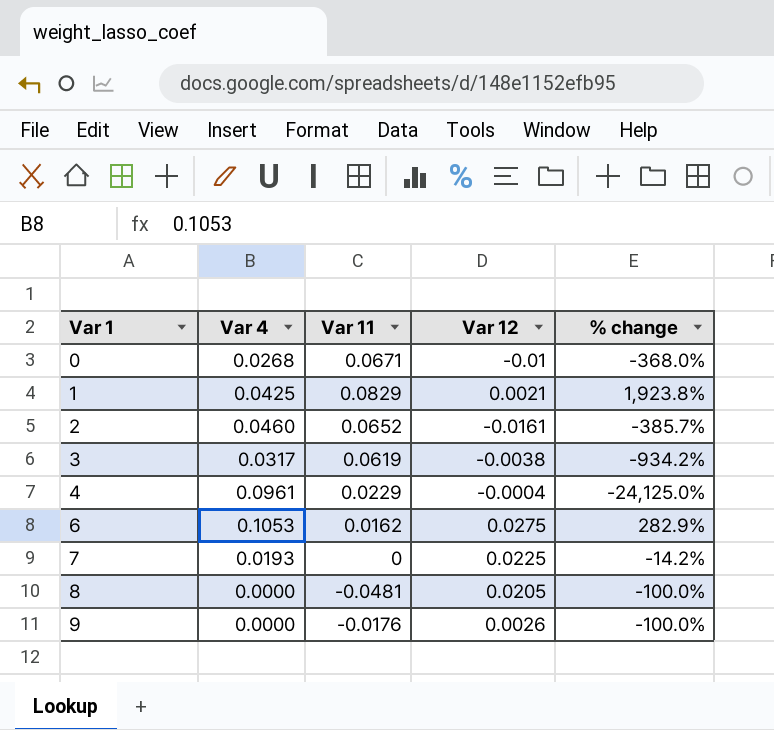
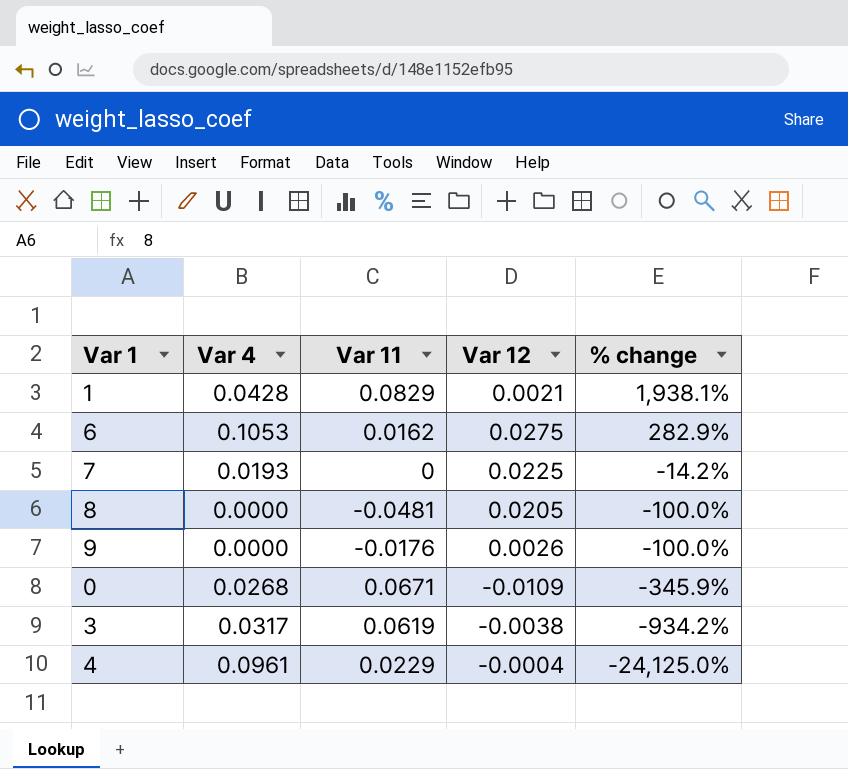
row order: Var 1 ascending -> % change descending
row 2: 0.0460 | 0.0652 | -0.0161 | -385.7% -> none
1 | Var 4: 0.0425 -> 0.0428
1 | % change: 1,923.8% -> 1,938.1%
0 | Var 12: -0.01 -> -0.0109
0 | % change: -368.0% -> -345.9%

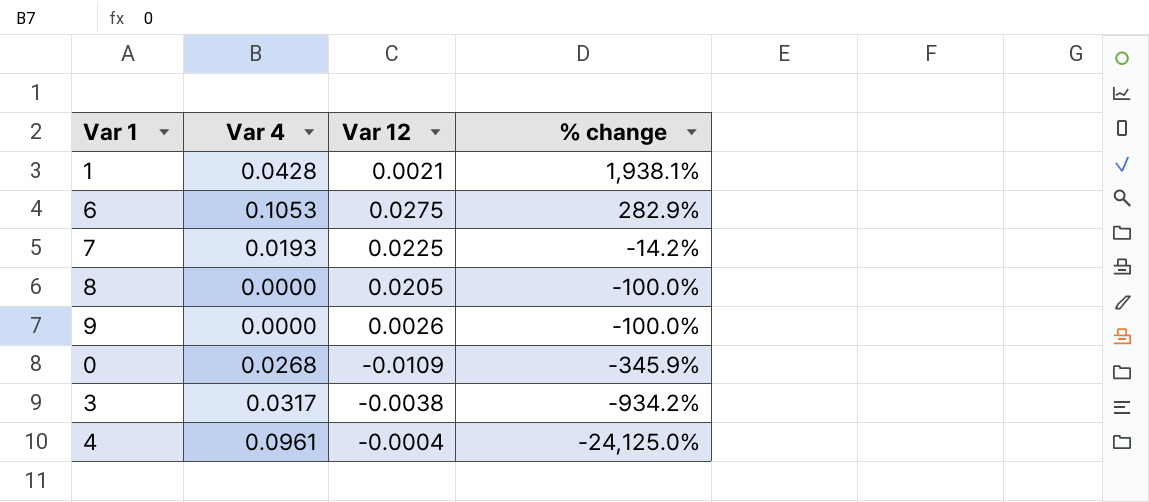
column Var 11 | position: 3 -> none

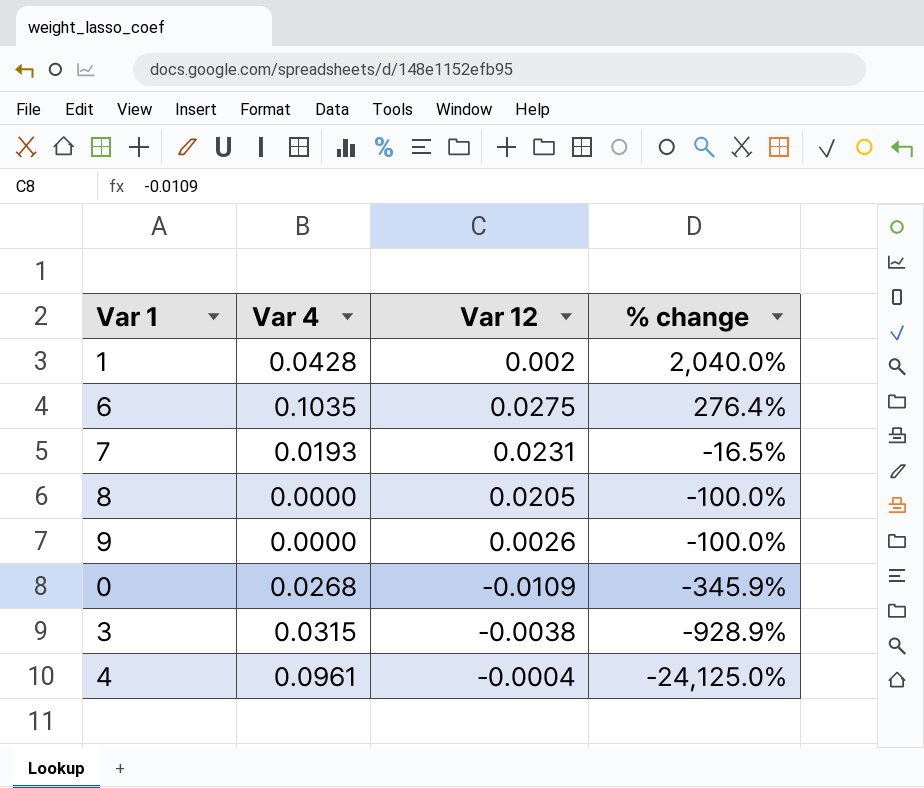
1 | Var 12: 0.0021 -> 0.002
1 | % change: 1,938.1% -> 2,040.0%
6 | Var 4: 0.1053 -> 0.1035
6 | % change: 282.9% -> 276.4%
7 | Var 12: 0.0225 -> 0.0231
7 | % change: -14.2% -> -16.5%
3 | Var 4: 0.0317 -> 0.0315
3 | % change: -934.2% -> -928.9%

